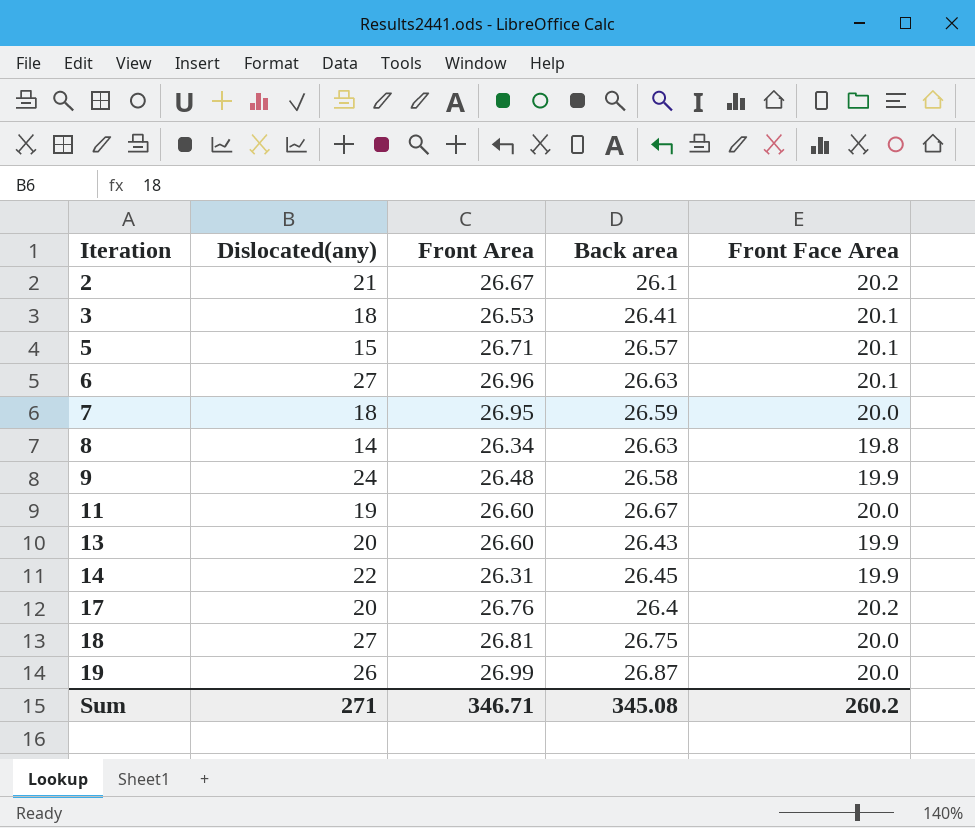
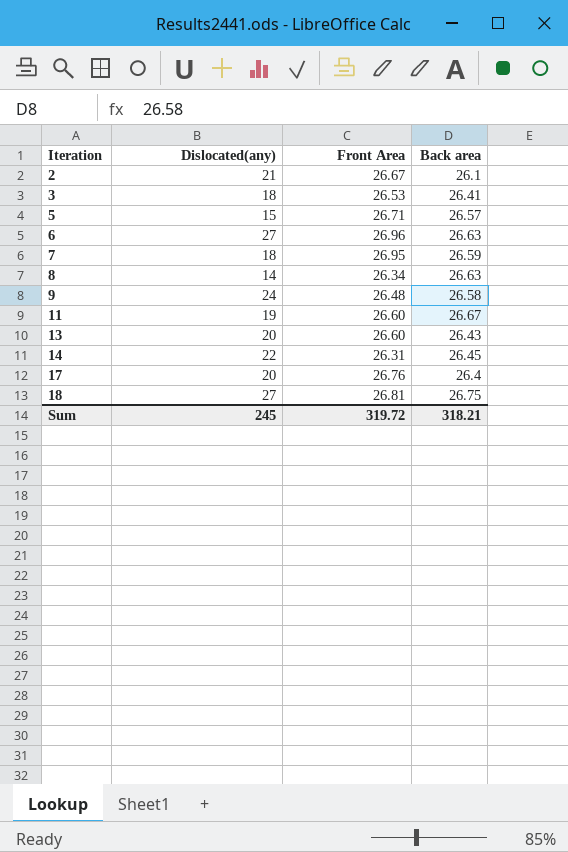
column Front Face Area | position: 5 -> none
row 19: 26 | 26.99 | 26.87 | 20.0 -> none
Sum | Dislocated(any): 271 -> 245
Sum | Front Area: 346.71 -> 319.72
Sum | Back area: 345.08 -> 318.21

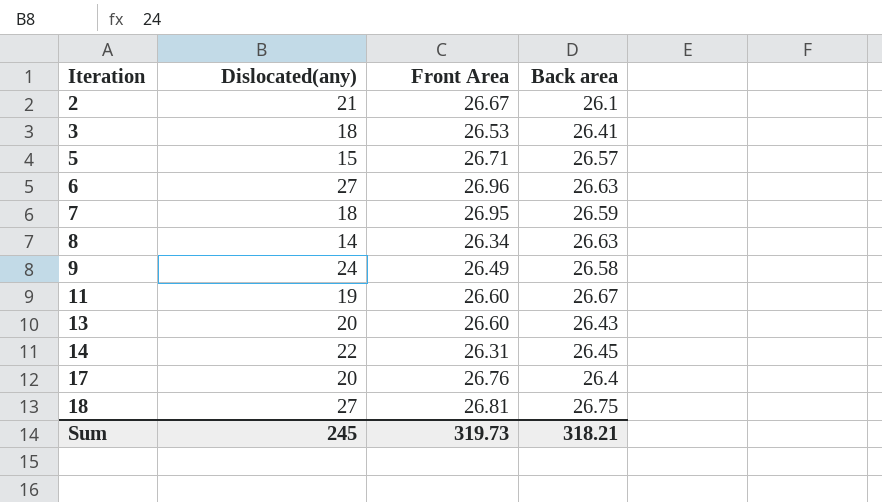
9 | Front Area: 26.48 -> 26.49
Sum | Front Area: 319.72 -> 319.73

